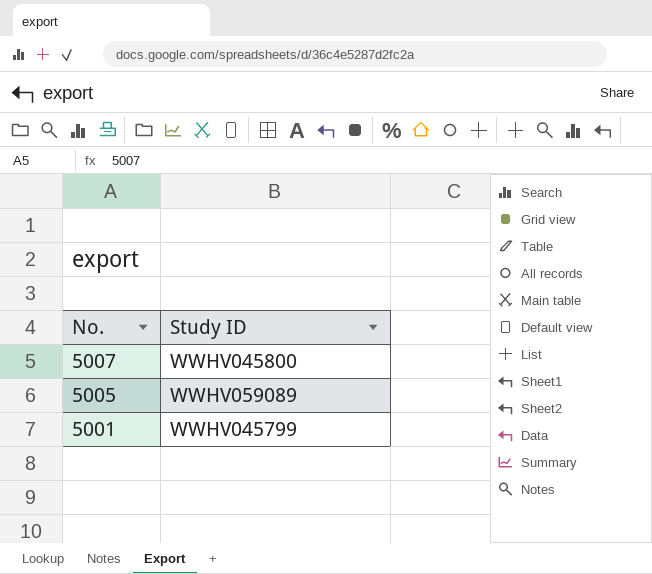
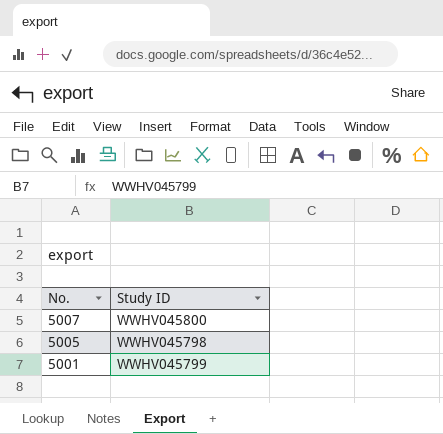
5005 | Study ID: WWHV059089 -> WWHV045798

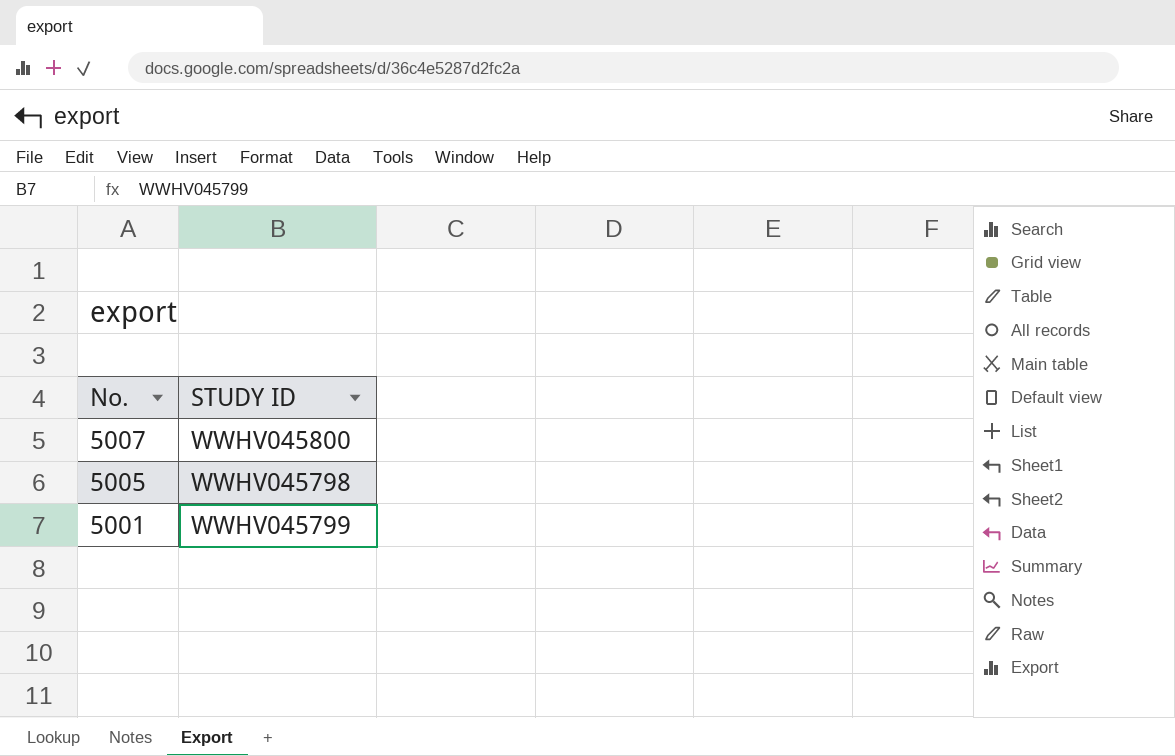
column name: Study ID -> STUDY ID

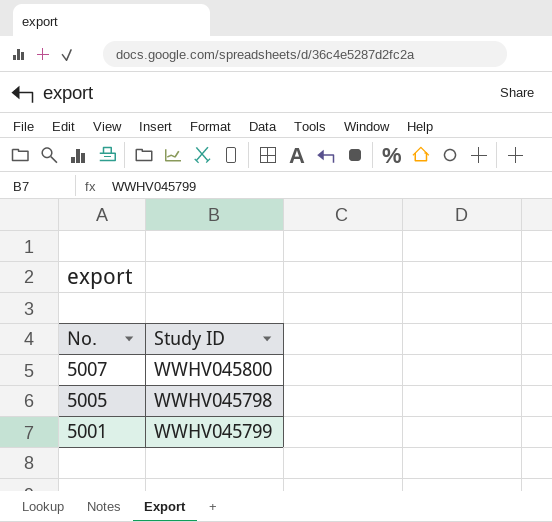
column name: STUDY ID -> Study ID

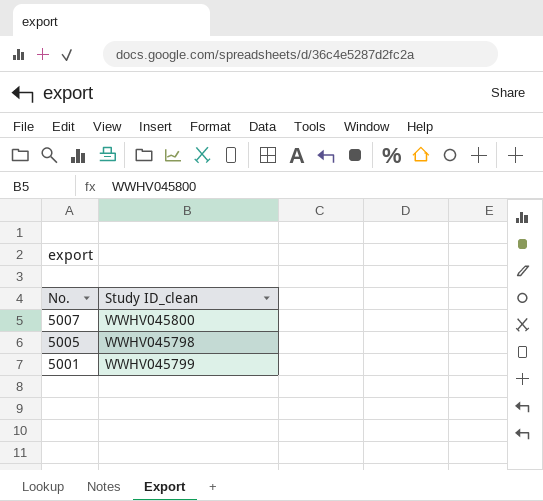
column name: Study ID -> Study ID_clean

